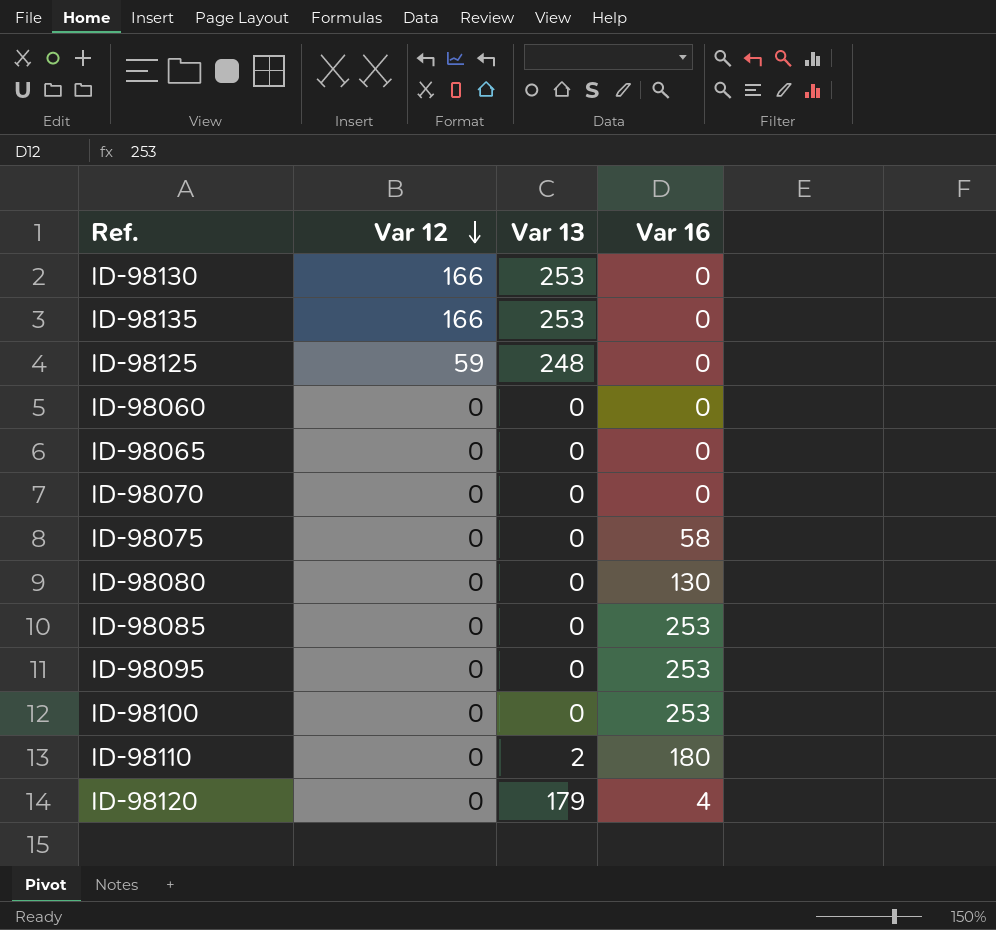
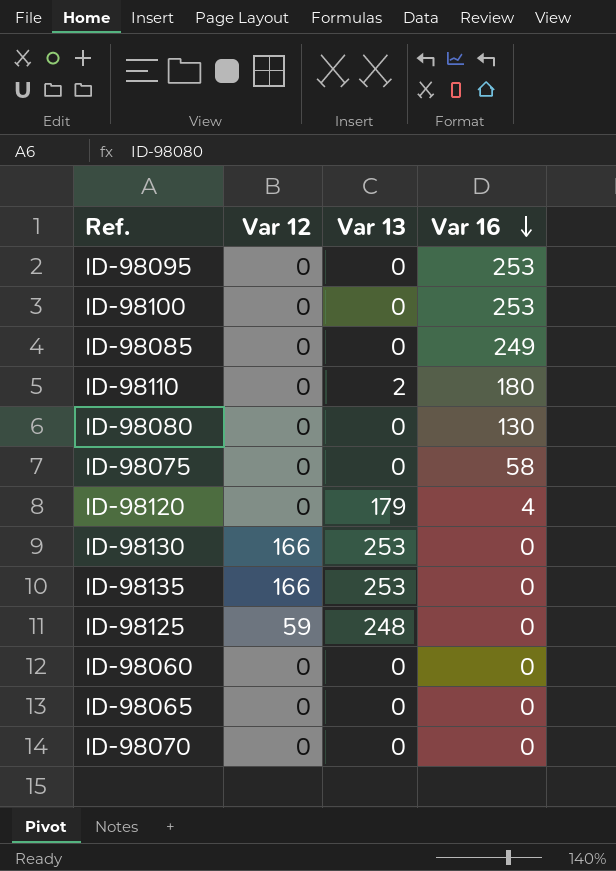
row order: Var 12 descending -> Var 16 descending
ID-98085 | Var 16: 253 -> 249

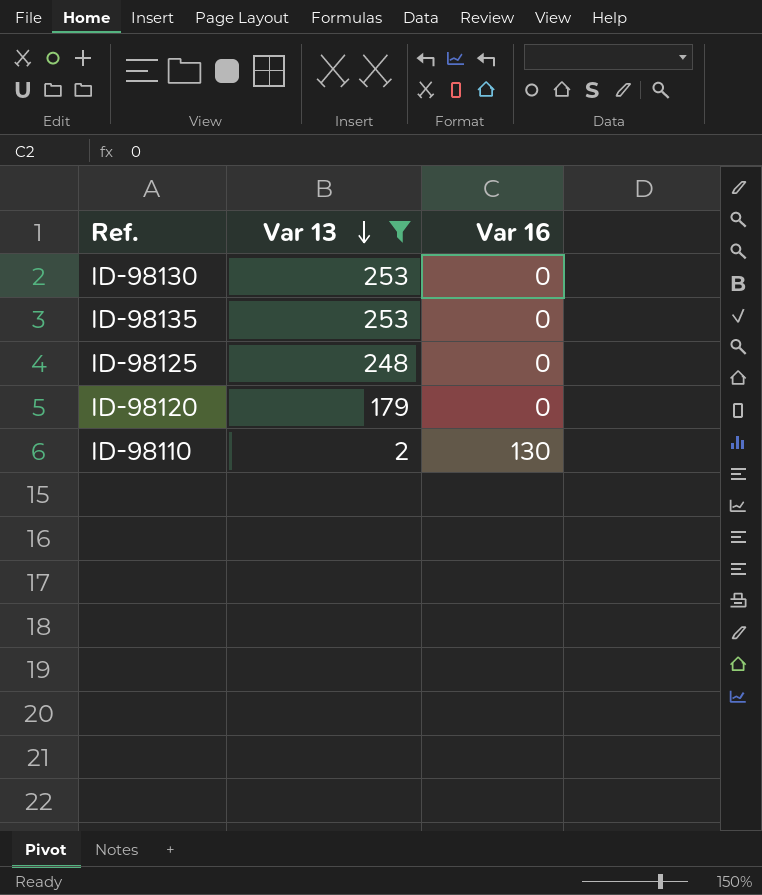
filter: none -> Var 13 != 0
row order: Var 16 descending -> Var 13 descending
column Var 12 | position: 2 -> none
ID-98120 | Var 16: 4 -> 0
ID-98110 | Var 16: 180 -> 130

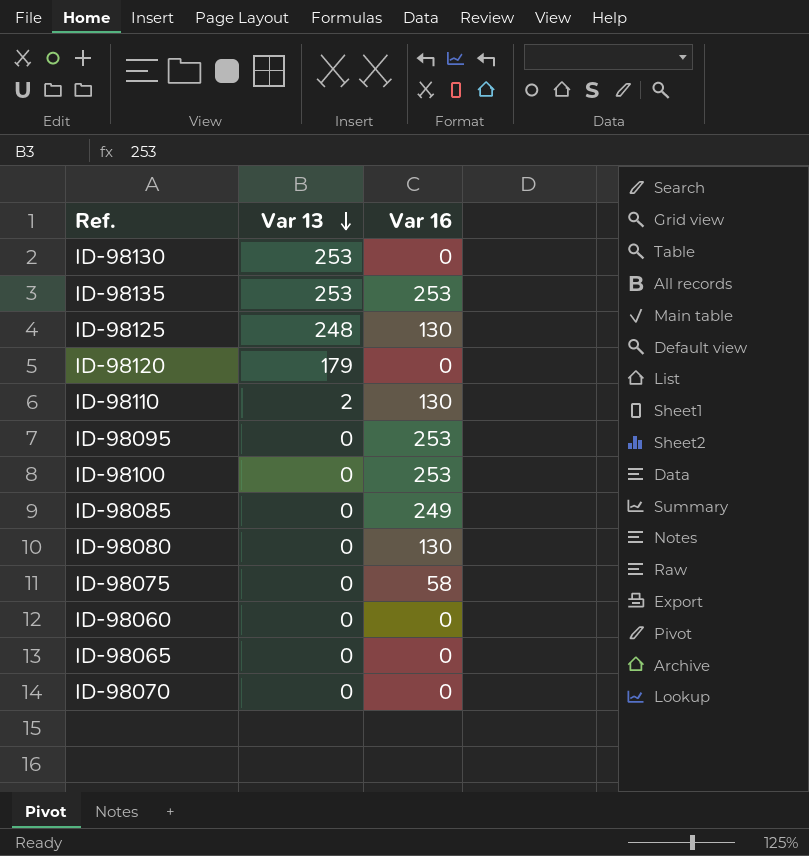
filter: Var 13 != 0 -> none
ID-98135 | Var 16: 0 -> 253
ID-98125 | Var 16: 0 -> 130

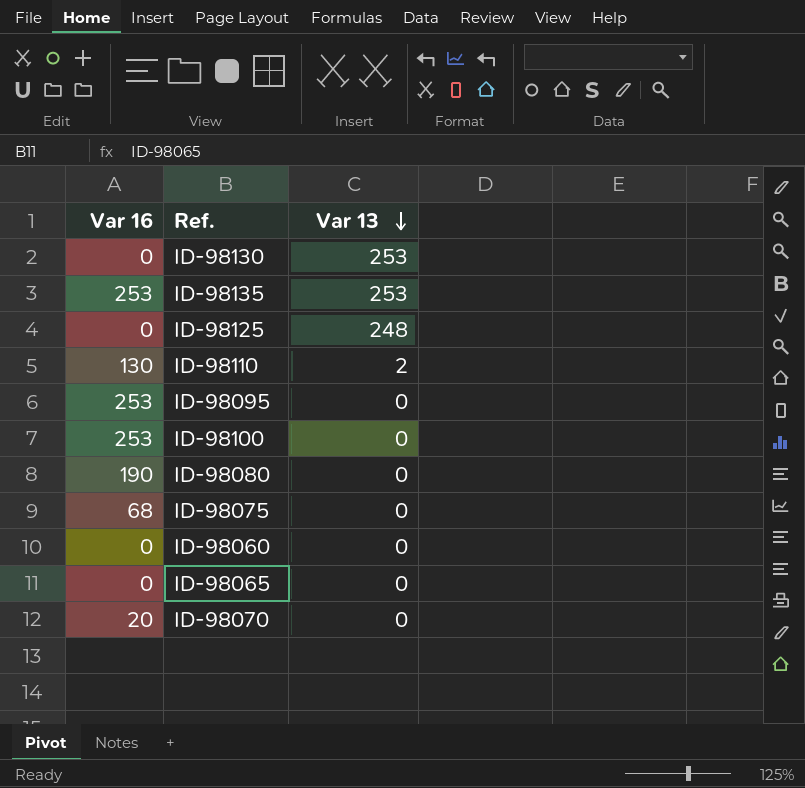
column Var 16 | position: 3 -> 1
row ID-98120: 179 | 0 -> none
row ID-98085: 0 | 249 -> none
ID-98125 | Var 16: 130 -> 0
ID-98080 | Var 16: 130 -> 190
ID-98075 | Var 16: 58 -> 68
ID-98070 | Var 16: 0 -> 20

